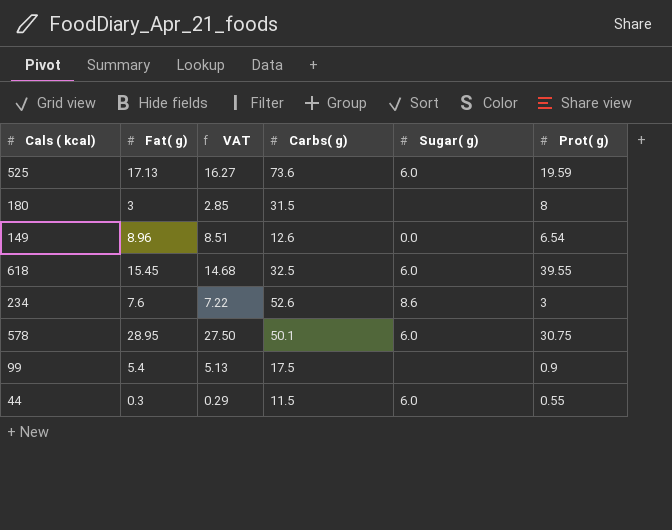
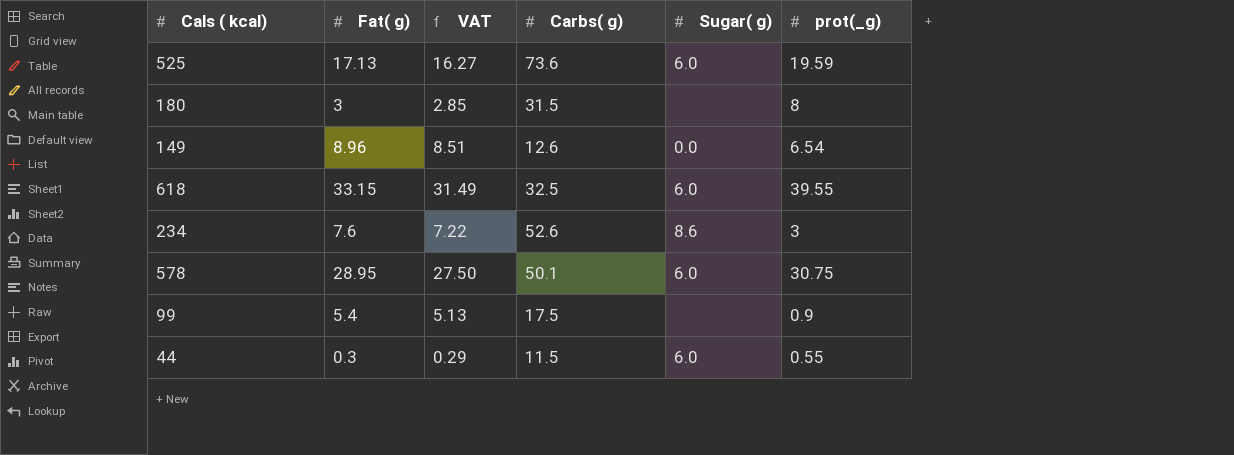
column name: Prot( g) -> prot(_g)
618 | Fat( g): 15.45 -> 33.15
618 | VAT: 14.68 -> 31.49

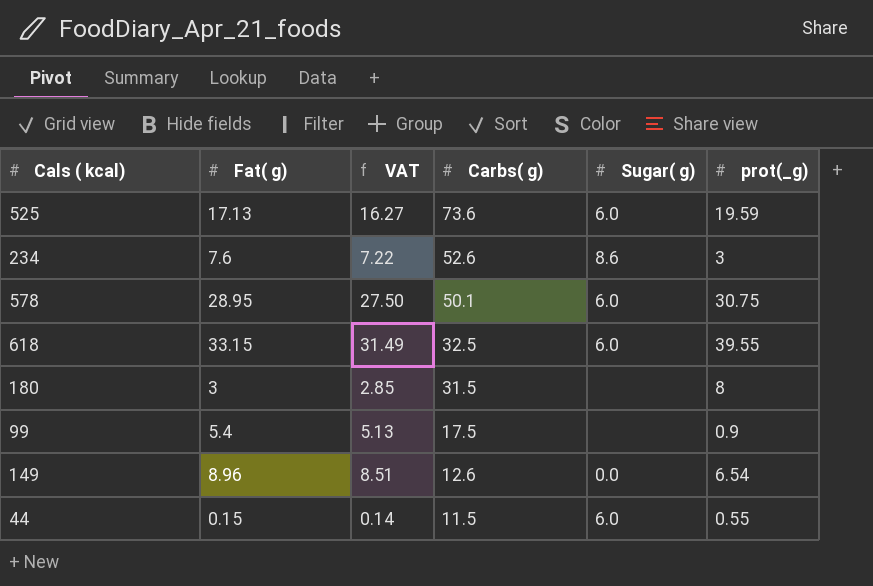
row order: none -> Carbs( g) descending
44 | Fat( g): 0.3 -> 0.15
44 | VAT: 0.29 -> 0.14

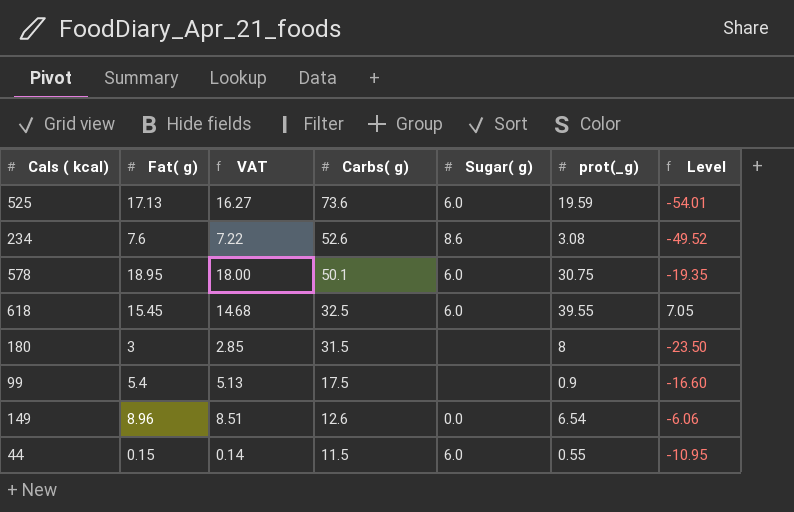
column Level | formula: none -> [prot(_g)] - [Carbs( g)]
234 | prot(_g): 3 -> 3.08
578 | Fat( g): 28.95 -> 18.95
578 | VAT: 27.50 -> 18.00
618 | Fat( g): 33.15 -> 15.45
618 | VAT: 31.49 -> 14.68

